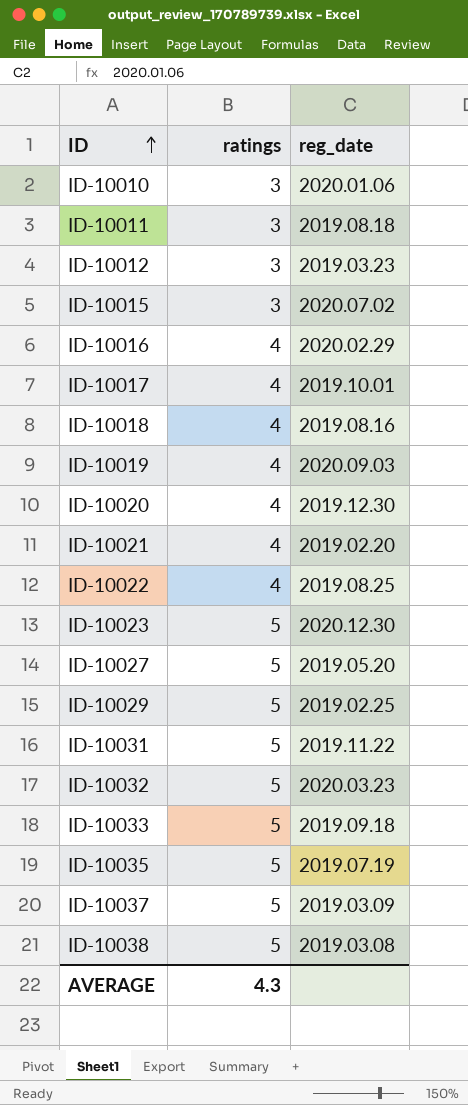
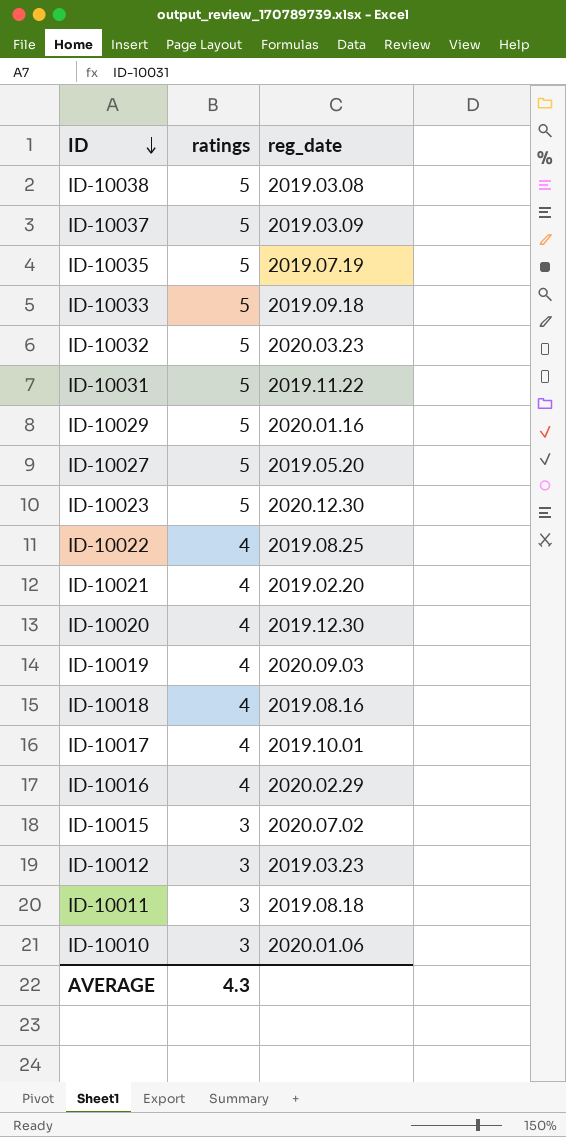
row order: ID ascending -> ID descending
ID-10029 | reg_date: 2019.02.25 -> 2020.01.16

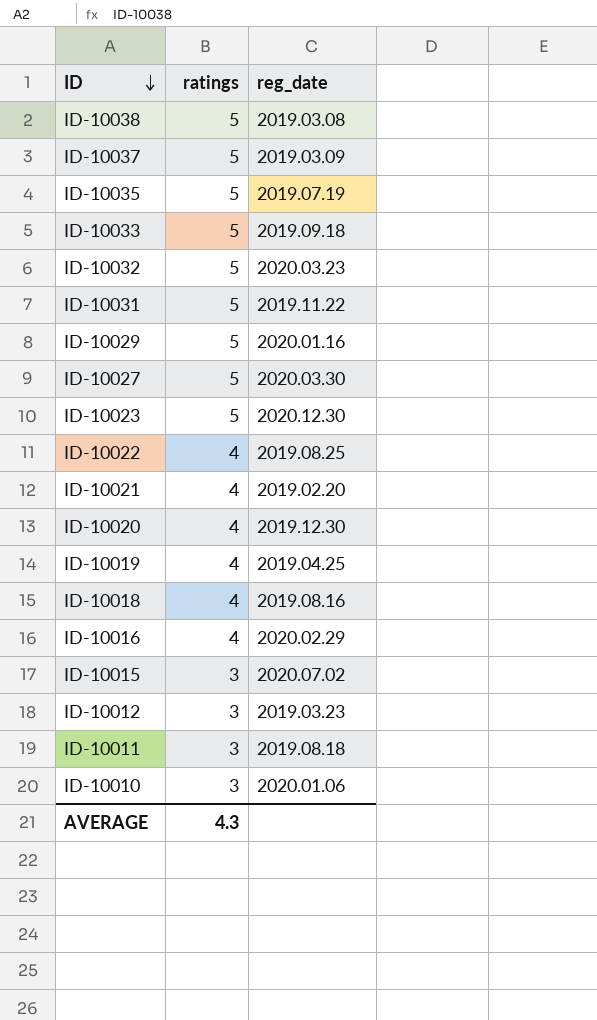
row ID-10017: 4 | 2019.10.01 -> none
ID-10027 | reg_date: 2019.05.20 -> 2020.03.30
ID-10019 | reg_date: 2020.09.03 -> 2019.04.25

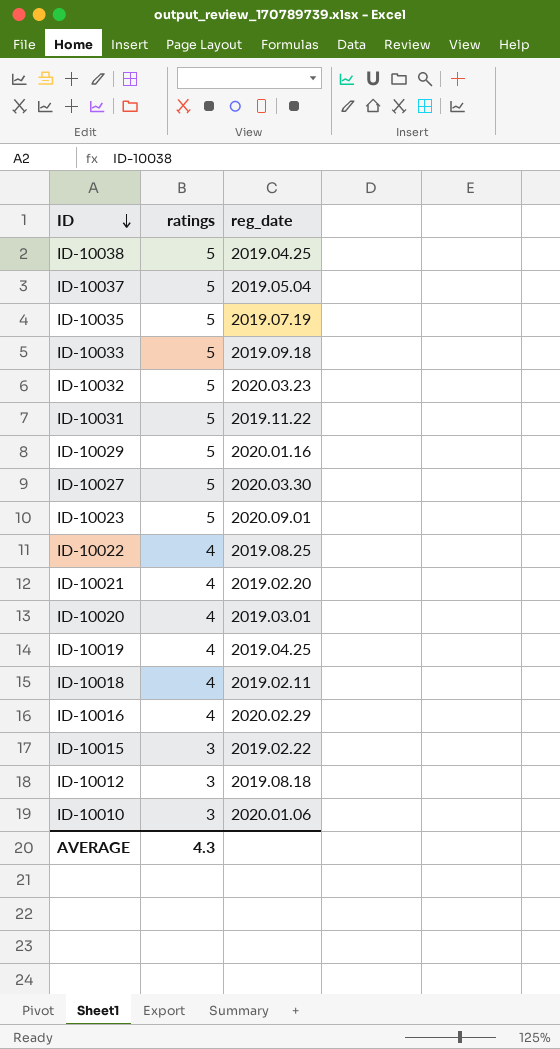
row ID-10011: 3 | 2019.08.18 -> none
ID-10038 | reg_date: 2019.03.08 -> 2019.04.25
ID-10037 | reg_date: 2019.03.09 -> 2019.05.04
ID-10023 | reg_date: 2020.12.30 -> 2020.09.01
ID-10020 | reg_date: 2019.12.30 -> 2019.03.01
ID-10018 | reg_date: 2019.08.16 -> 2019.02.11
ID-10015 | reg_date: 2020.07.02 -> 2019.02.22
ID-10012 | reg_date: 2019.03.23 -> 2019.08.18

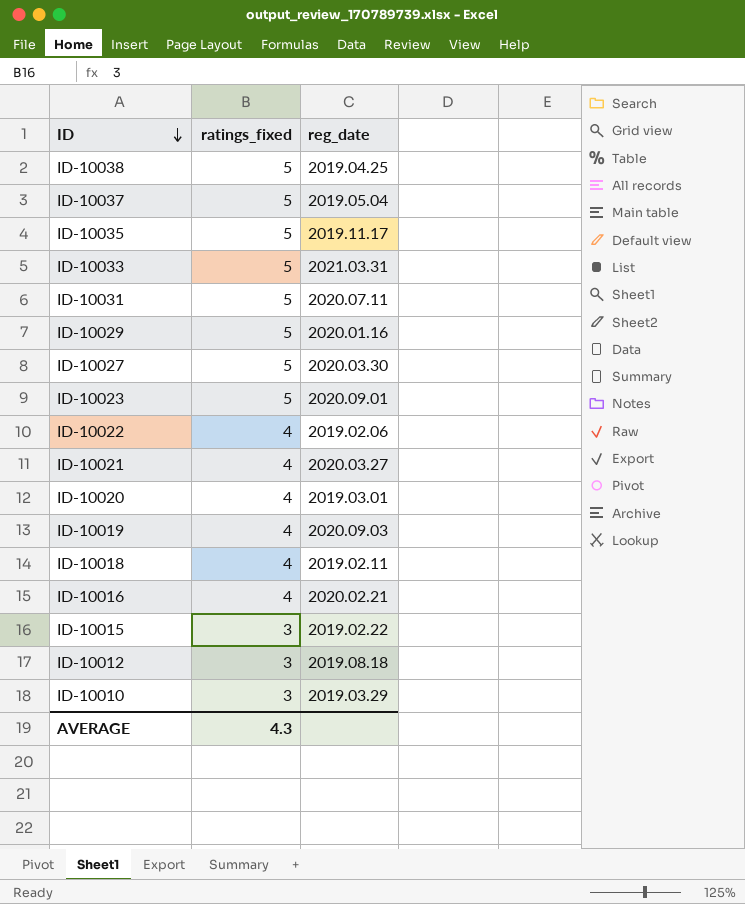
column name: ratings -> ratings_fixed
row ID-10032: 5 | 2020.03.23 -> none
ID-10035 | reg_date: 2019.07.19 -> 2019.11.17
ID-10033 | reg_date: 2019.09.18 -> 2021.03.31
ID-10031 | reg_date: 2019.11.22 -> 2020.07.11
ID-10022 | reg_date: 2019.08.25 -> 2019.02.06
ID-10021 | reg_date: 2019.02.20 -> 2020.03.27
ID-10019 | reg_date: 2019.04.25 -> 2020.09.03
ID-10016 | reg_date: 2020.02.29 -> 2020.02.21
ID-10010 | reg_date: 2020.01.06 -> 2019.03.29

